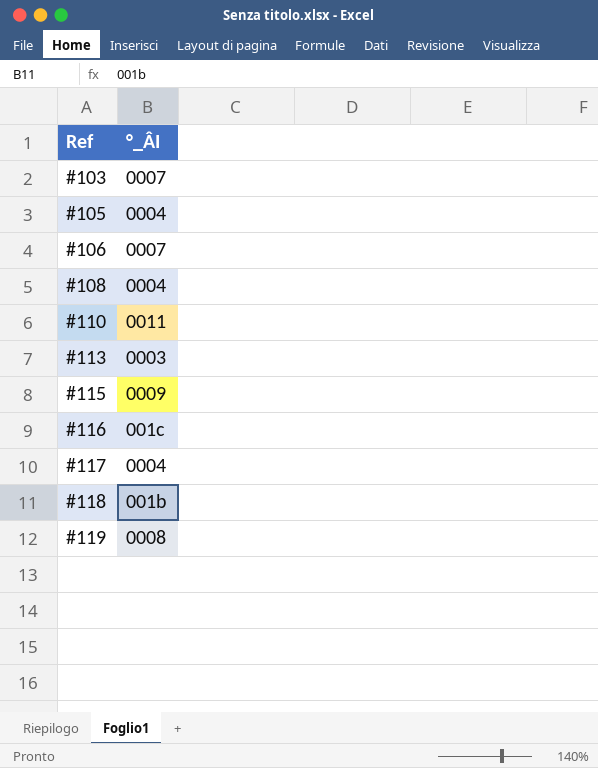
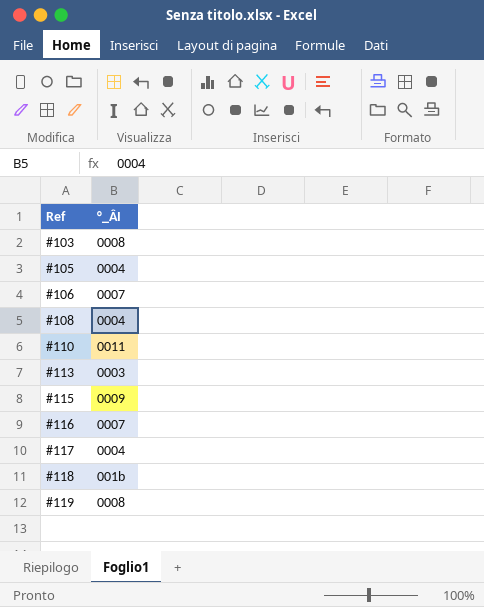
#103 | °_ÂI: 0007 -> 0008
#116 | °_ÂI: 001c -> 0007

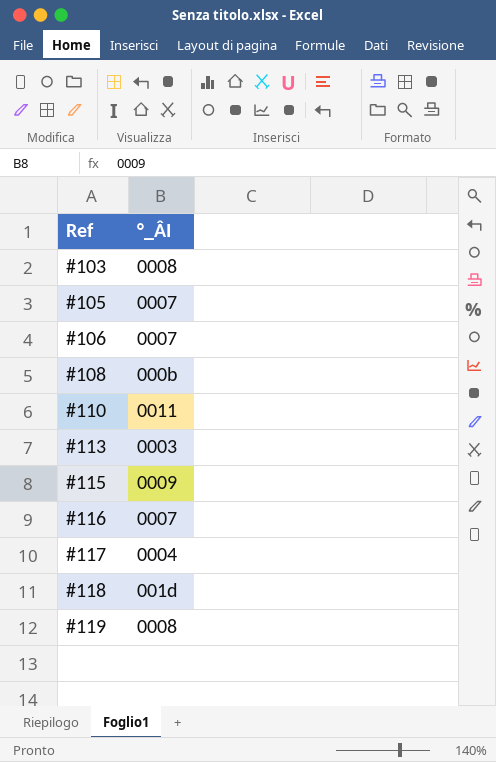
#105 | °_ÂI: 0004 -> 0007
#108 | °_ÂI: 0004 -> 000b
#118 | °_ÂI: 001b -> 001d

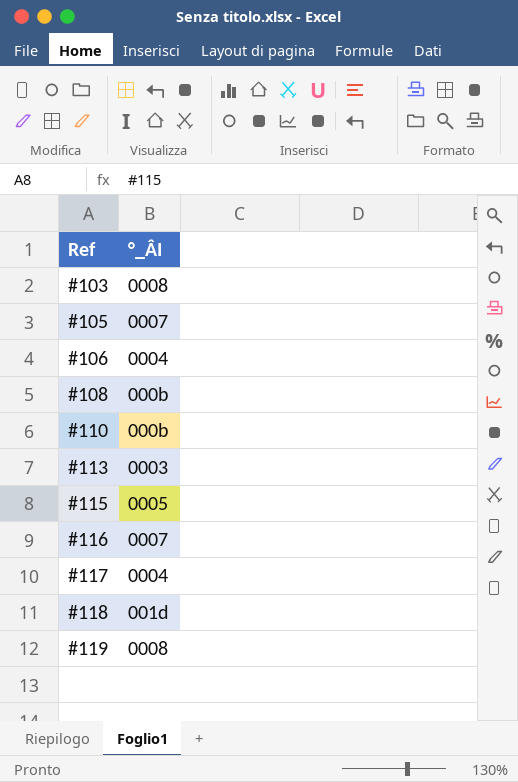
#106 | °_ÂI: 0007 -> 0004
#110 | °_ÂI: 0011 -> 000b
#115 | °_ÂI: 0009 -> 0005

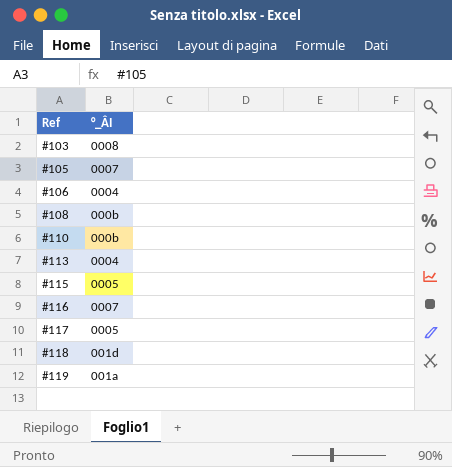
#113 | °_ÂI: 0003 -> 0004
#117 | °_ÂI: 0004 -> 0005
#119 | °_ÂI: 0008 -> 001a

